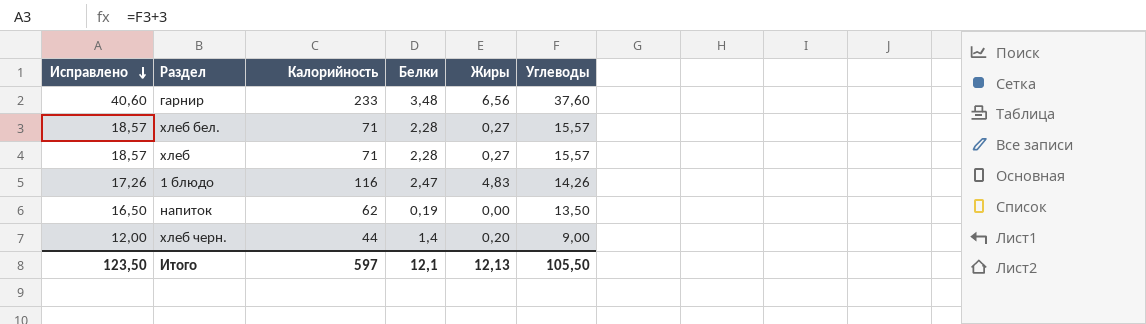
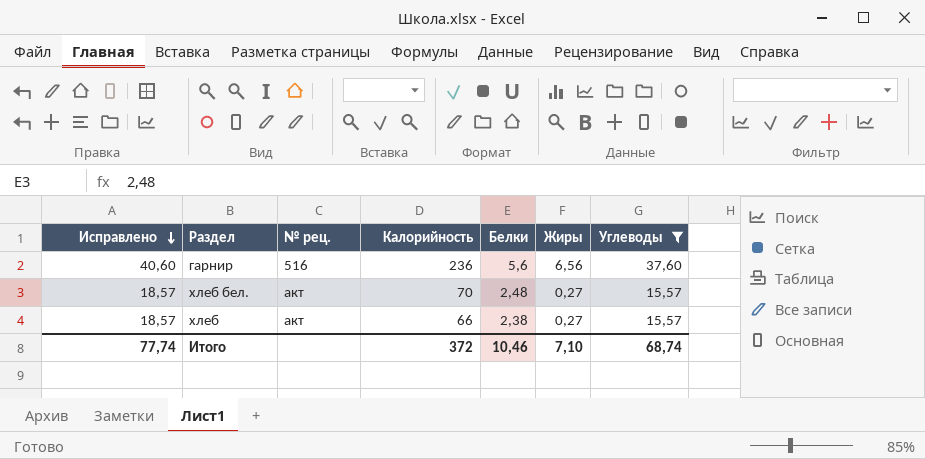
filter: none -> Углеводы >= 15,57
column № рец. | position: none -> 3
гарнир | Калорийность: 233 -> 236
гарнир | Белки: 3,48 -> 5,6
хлеб бел. | Калорийность: 71 -> 70
хлеб бел. | Белки: 2,28 -> 2,48
хлеб | Калорийность: 71 -> 66
хлеб | Белки: 2,28 -> 2,38
Итого | Исправлено: 123,50 -> 77,74
Итого | Калорийность: 597 -> 372
Итого | Белки: 12,1 -> 10,46
Итого | Жиры: 12,13 -> 7,10
Итого | Углеводы: 105,50 -> 68,74

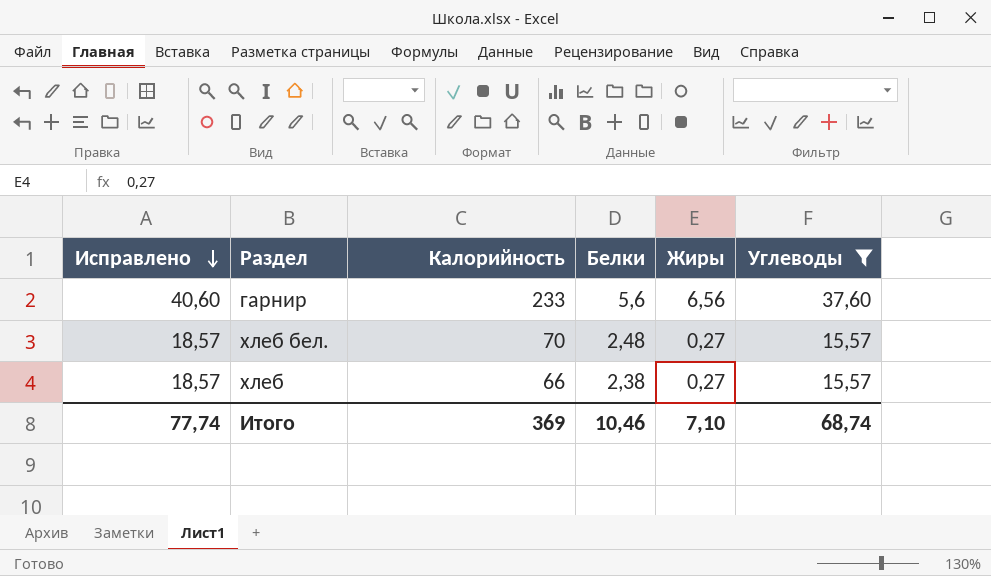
column № рец. | position: 3 -> none
гарнир | Калорийность: 236 -> 233
Итого | Калорийность: 372 -> 369

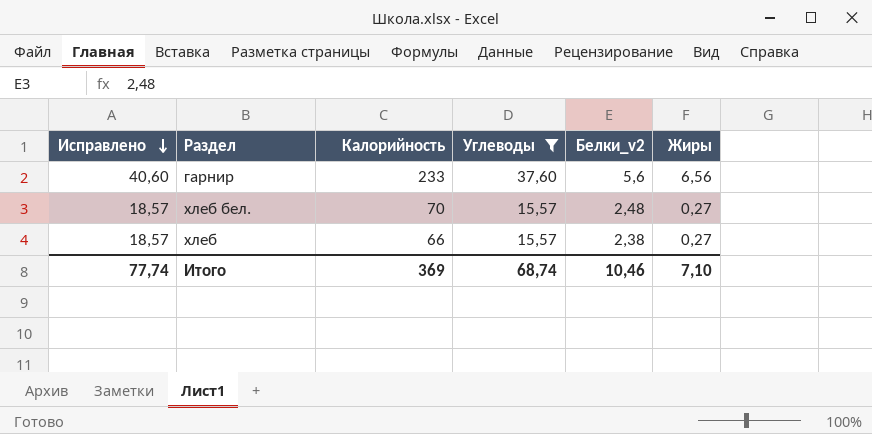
column Углеводы | position: 6 -> 4
column name: Белки -> Белки_v2

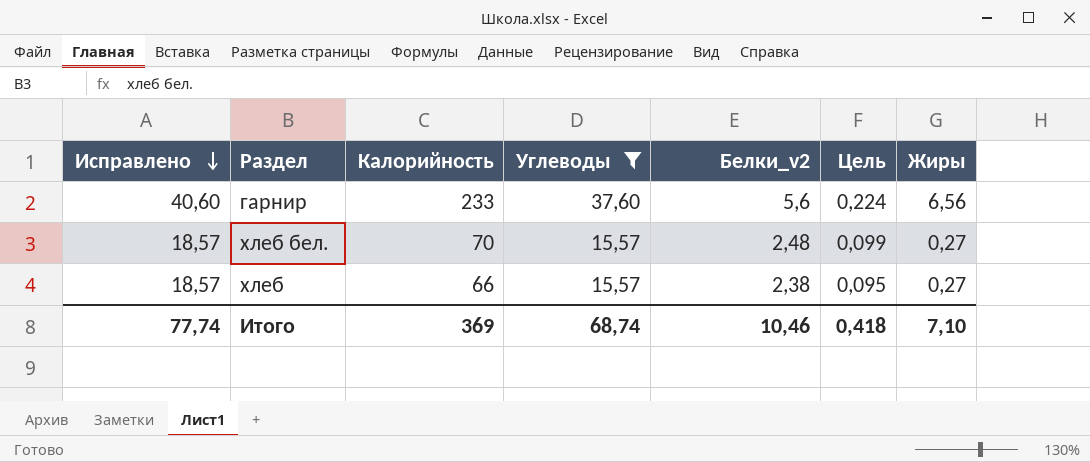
column Цель | formula: none -> [Белки_v2] * 0,04

